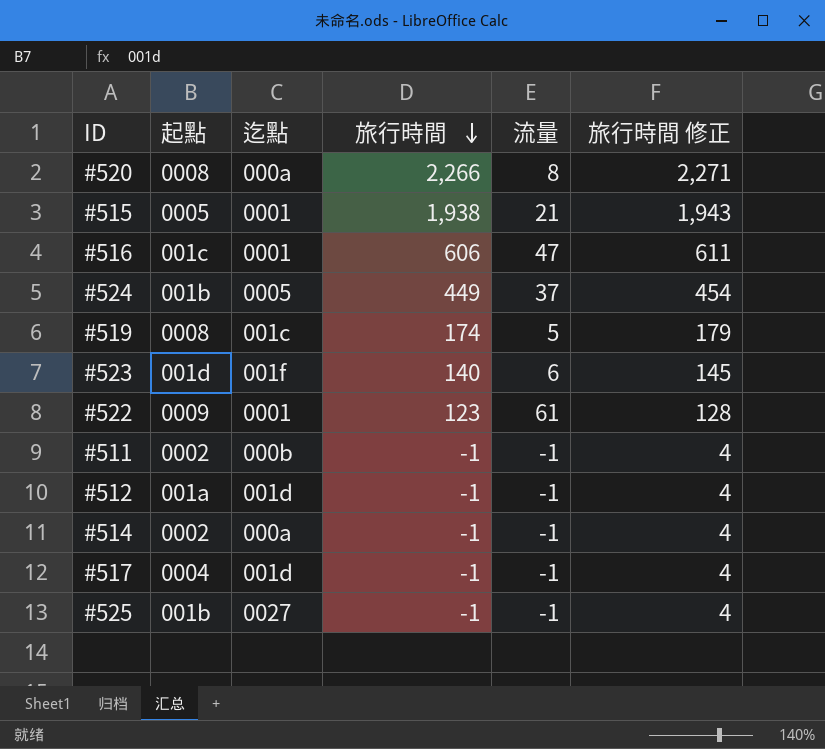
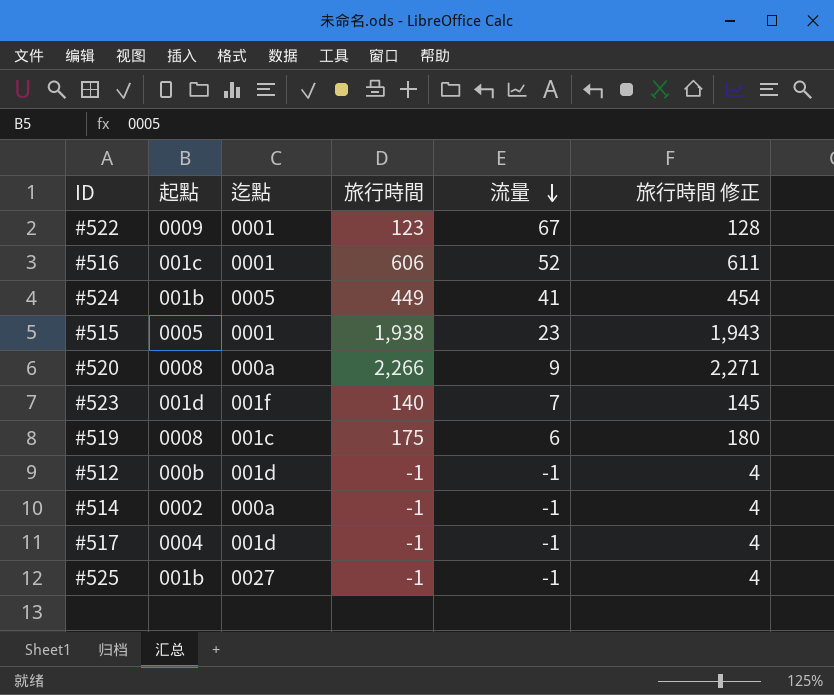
row order: 旅行時間 descending -> 流量 descending
row #511: 0002 | 000b | -1 | -1 | 4 -> none
#522 | 流量: 61 -> 67
#516 | 流量: 47 -> 52
#524 | 流量: 37 -> 41
#515 | 流量: 21 -> 23
#520 | 流量: 8 -> 9
#523 | 流量: 6 -> 7
#519 | 旅行時間: 174 -> 175
#519 | 流量: 5 -> 6
#519 | 旅行時間 修正: 179 -> 180
#512 | 起點: 001a -> 000b

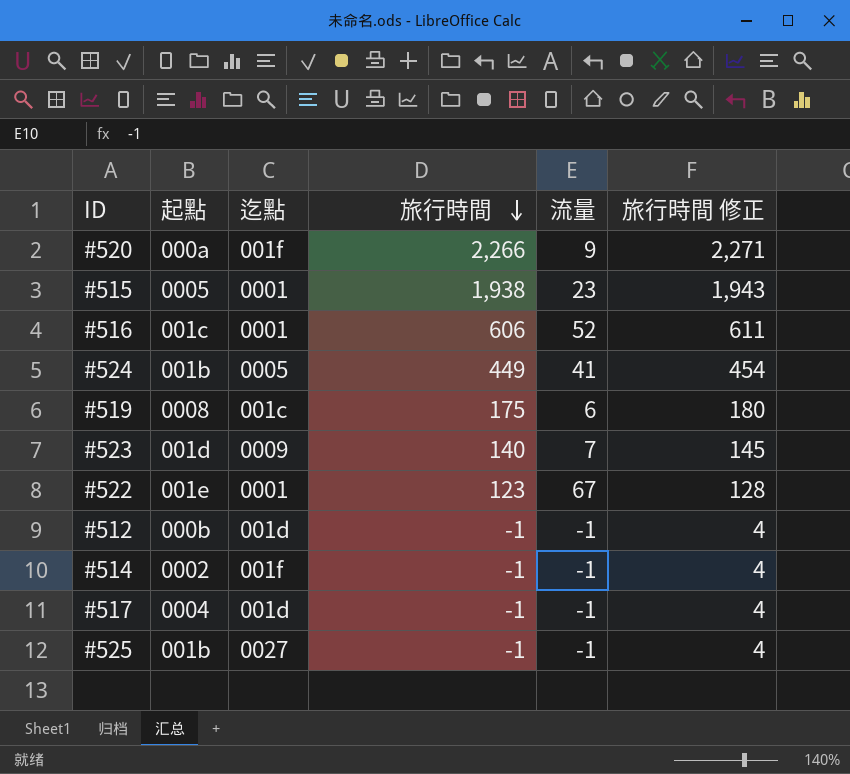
row order: 流量 descending -> 旅行時間 descending
#520 | 起點: 0008 -> 000a
#520 | 迄點: 000a -> 001f
#523 | 迄點: 001f -> 0009
#522 | 起點: 0009 -> 001e
#514 | 迄點: 000a -> 001f

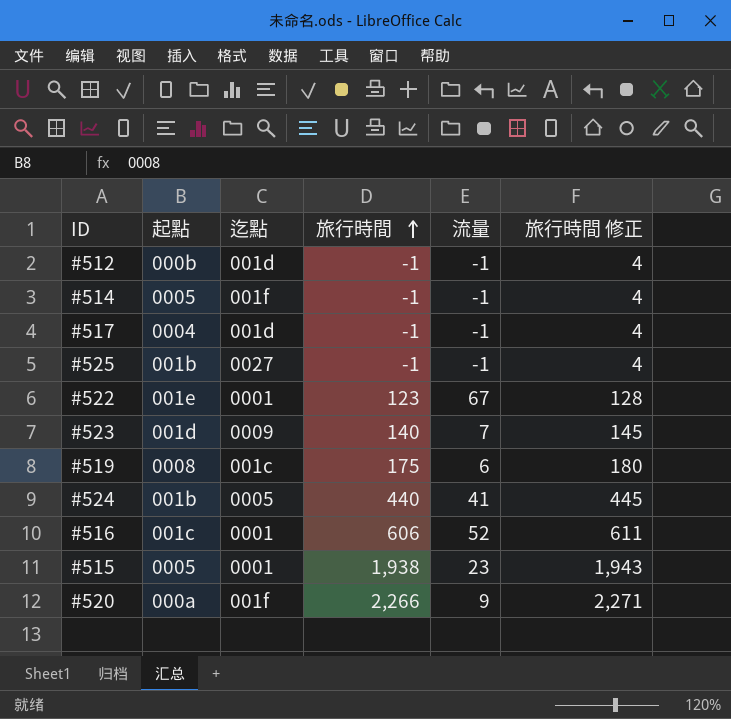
row order: 旅行時間 descending -> 旅行時間 ascending
#514 | 起點: 0002 -> 0005
#524 | 旅行時間: 449 -> 440
#524 | 旅行時間 修正: 454 -> 445

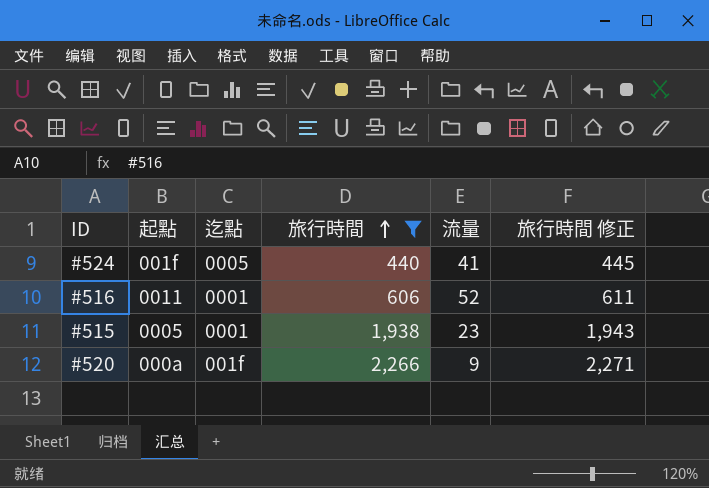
filter: none -> 旅行時間 >= 440
#524 | 起點: 001b -> 001f
#516 | 起點: 001c -> 0011

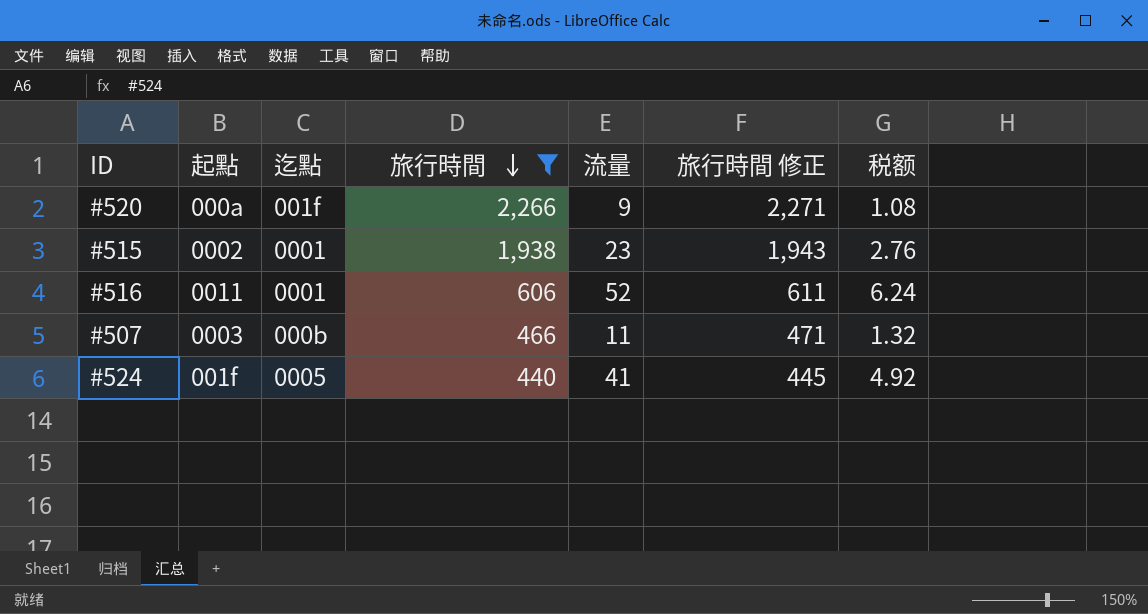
row order: 旅行時間 ascending -> 旅行時間 descending
column 税额 | formula: none -> [流量] * 0.12
#515 | 起點: 0005 -> 0002
row #507: none -> 0003 | 000b | 466 | 11 | 471 | 1.32

